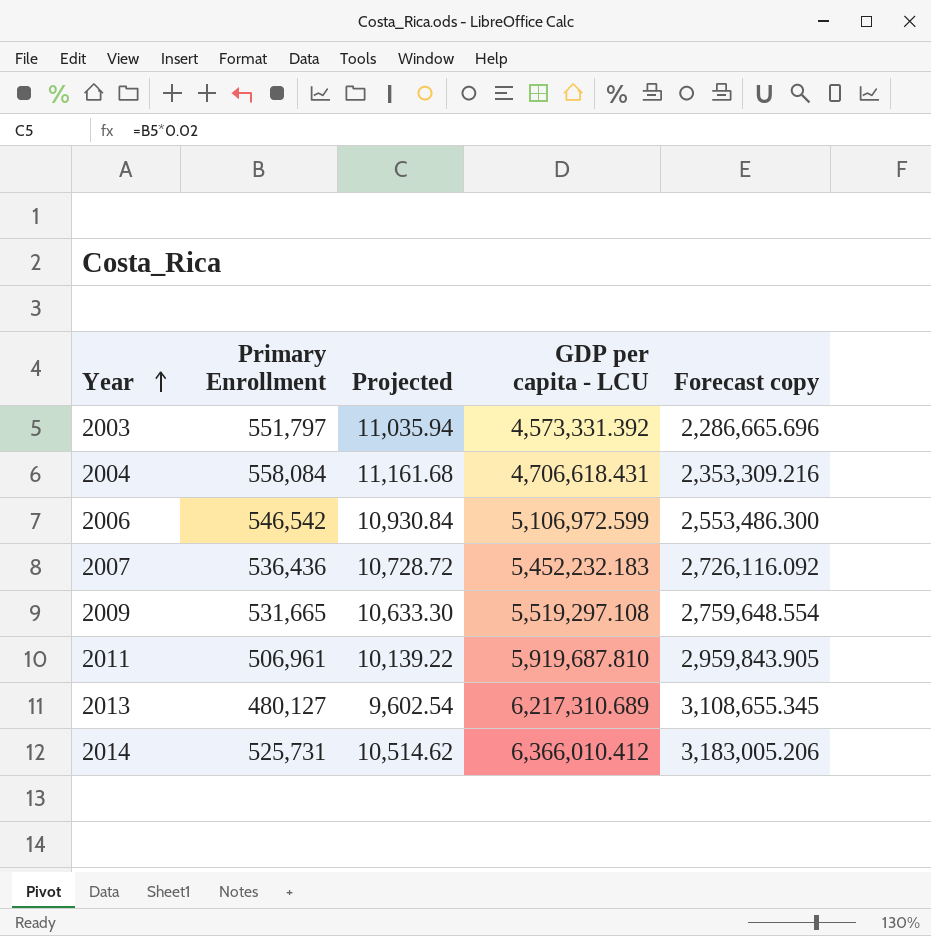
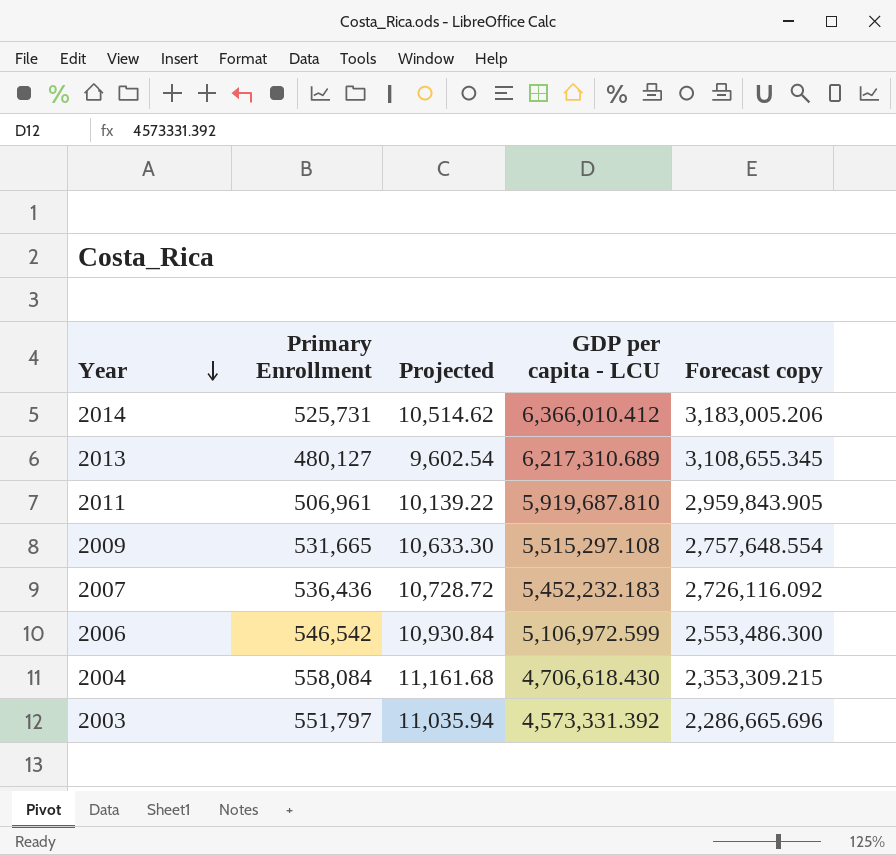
row order: Year ascending -> Year descending
2009 | GDP per capita - LCU: 5,519,297.108 -> 5,515,297.108
2009 | Forecast copy: 2,759,648.554 -> 2,757,648.554
2004 | GDP per capita - LCU: 4,706,618.431 -> 4,706,618.430
2004 | Forecast copy: 2,353,309.216 -> 2,353,309.215

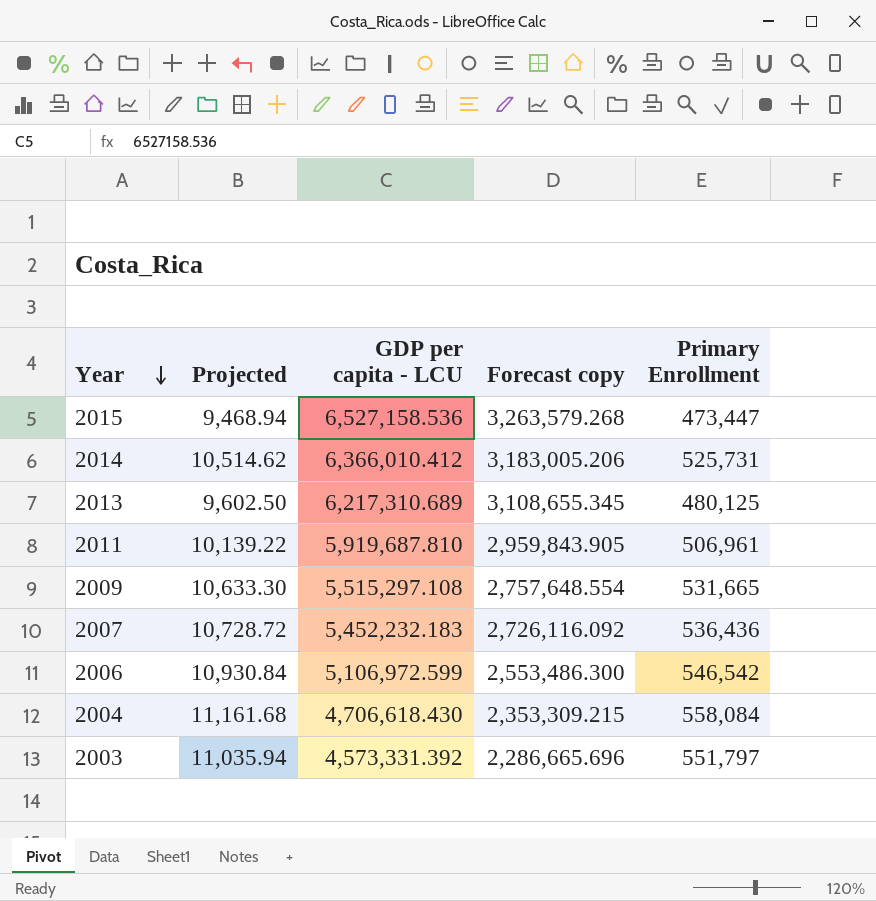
column Primary Enrollment | position: 2 -> 5
row 2015: none -> 9,468.94 | 6,527,158.536 | 3,263,579.268 | 473,447
2013 | Projected: 9,602.54 -> 9,602.50
2013 | Primary Enrollment: 480,127 -> 480,125

